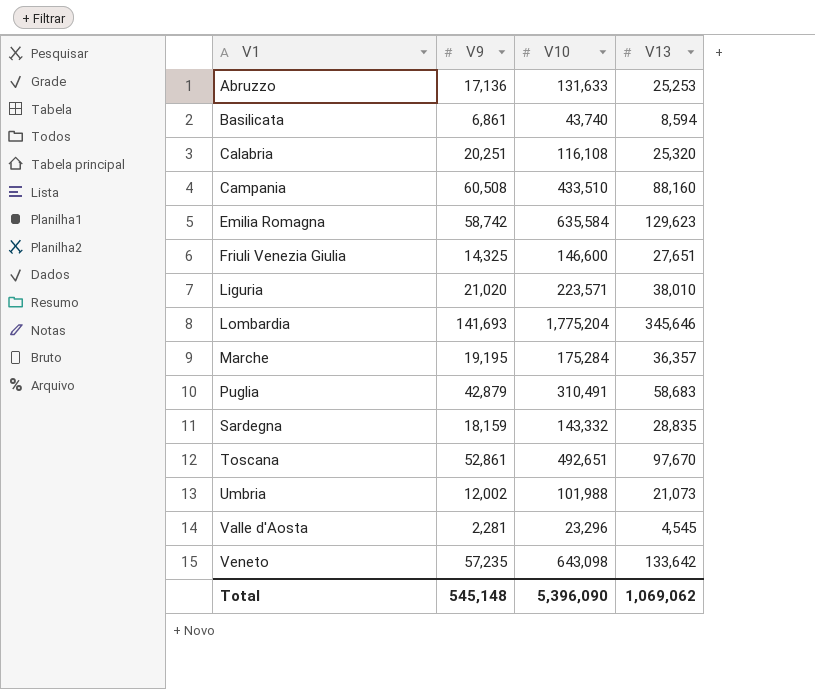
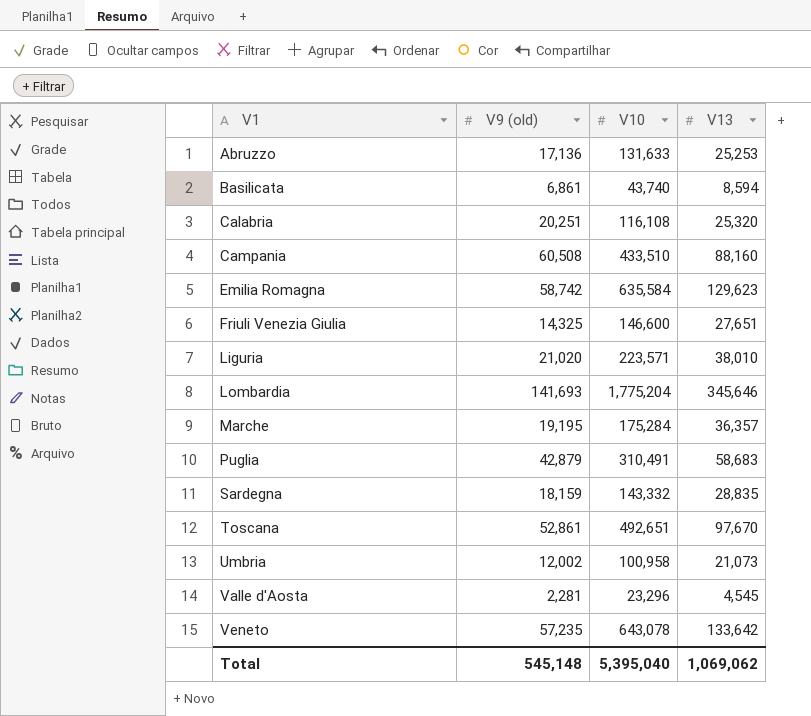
column name: V9 -> V9 (old)
Umbria | V10: 101,988 -> 100,958
Veneto | V10: 643,098 -> 643,078
Total | V10: 5,396,090 -> 5,395,040

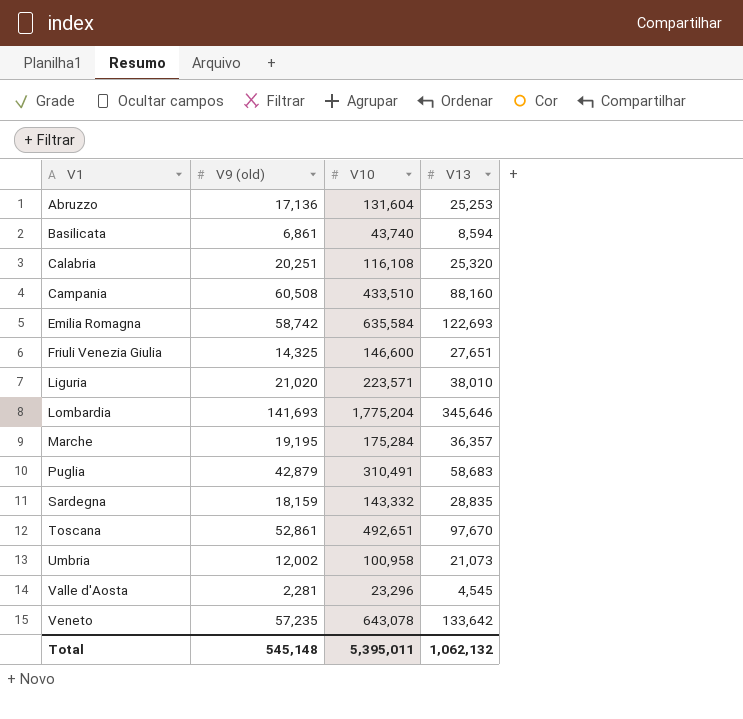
Abruzzo | V10: 131,633 -> 131,604
Emilia Romagna | V13: 129,623 -> 122,693
Total | V10: 5,395,040 -> 5,395,011
Total | V13: 1,069,062 -> 1,062,132

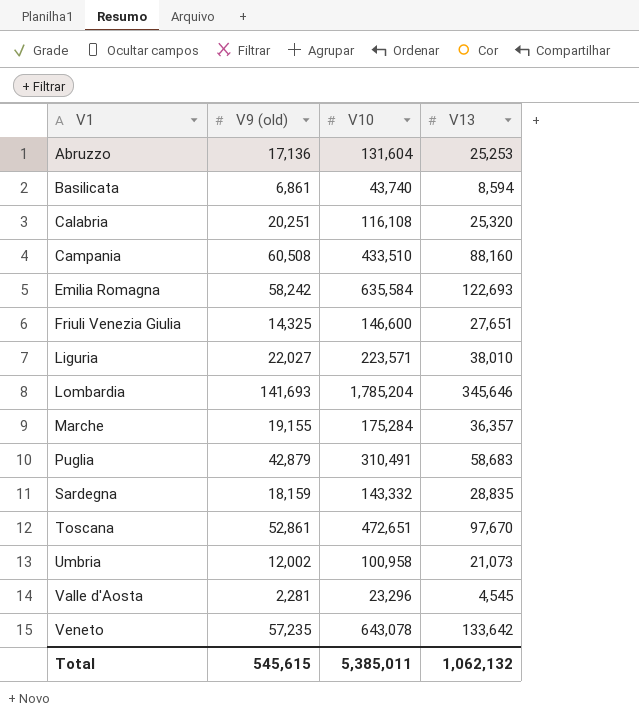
Emilia Romagna | V9 (old): 58,742 -> 58,242
Liguria | V9 (old): 21,020 -> 22,027
Lombardia | V10: 1,775,204 -> 1,785,204
Marche | V9 (old): 19,195 -> 19,155
Toscana | V10: 492,651 -> 472,651
Total | V9 (old): 545,148 -> 545,615
Total | V10: 5,395,011 -> 5,385,011

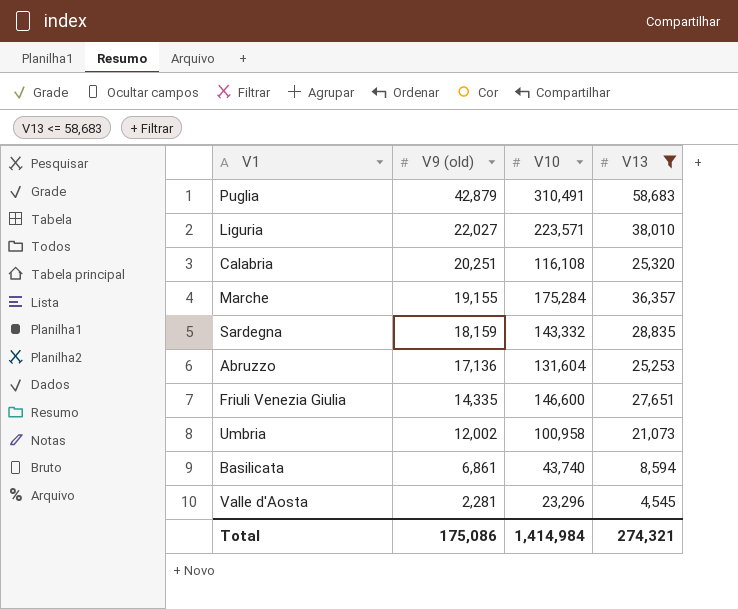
filter: none -> V13 <= 58,683
row order: V1 ascending -> V9 (old) descending
Friuli Venezia Giulia | V9 (old): 14,325 -> 14,335
Total | V9 (old): 545,615 -> 175,086
Total | V10: 5,385,011 -> 1,414,984
Total | V13: 1,062,132 -> 274,321

